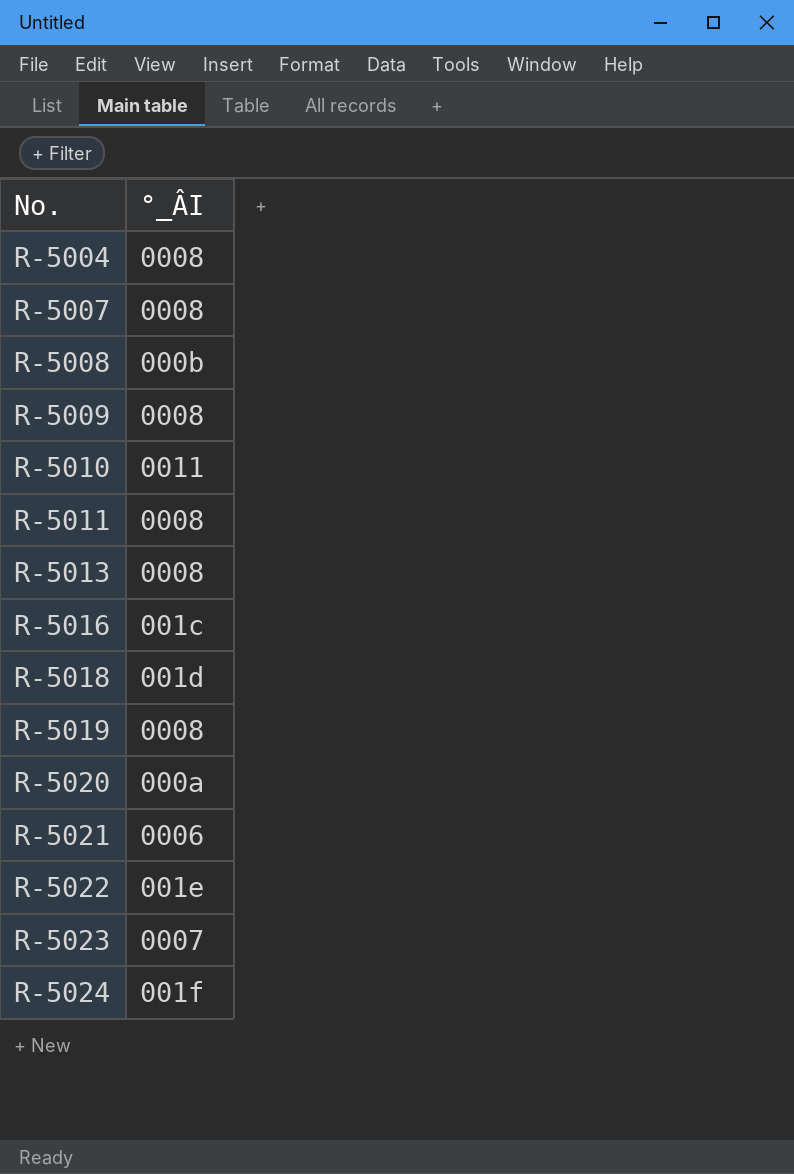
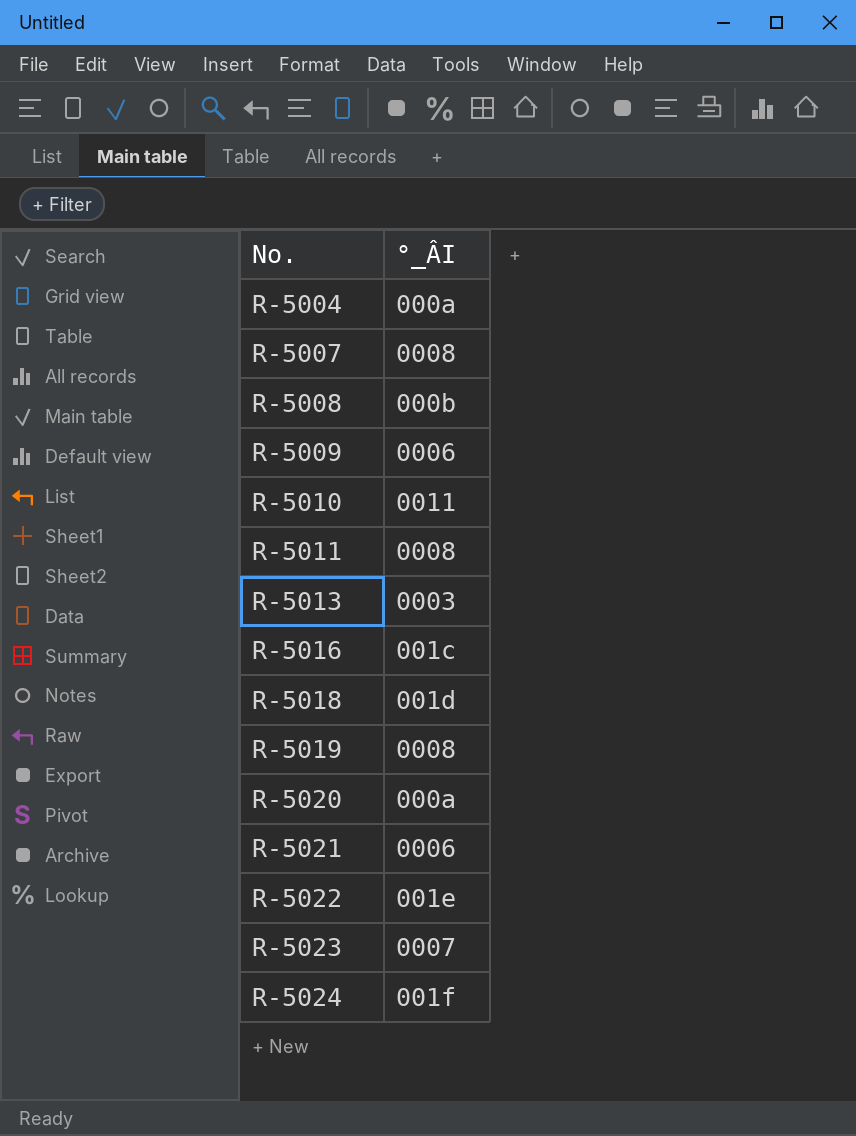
R-5004 | °_ÂI: 0008 -> 000a
R-5009 | °_ÂI: 0008 -> 0006
R-5013 | °_ÂI: 0008 -> 0003

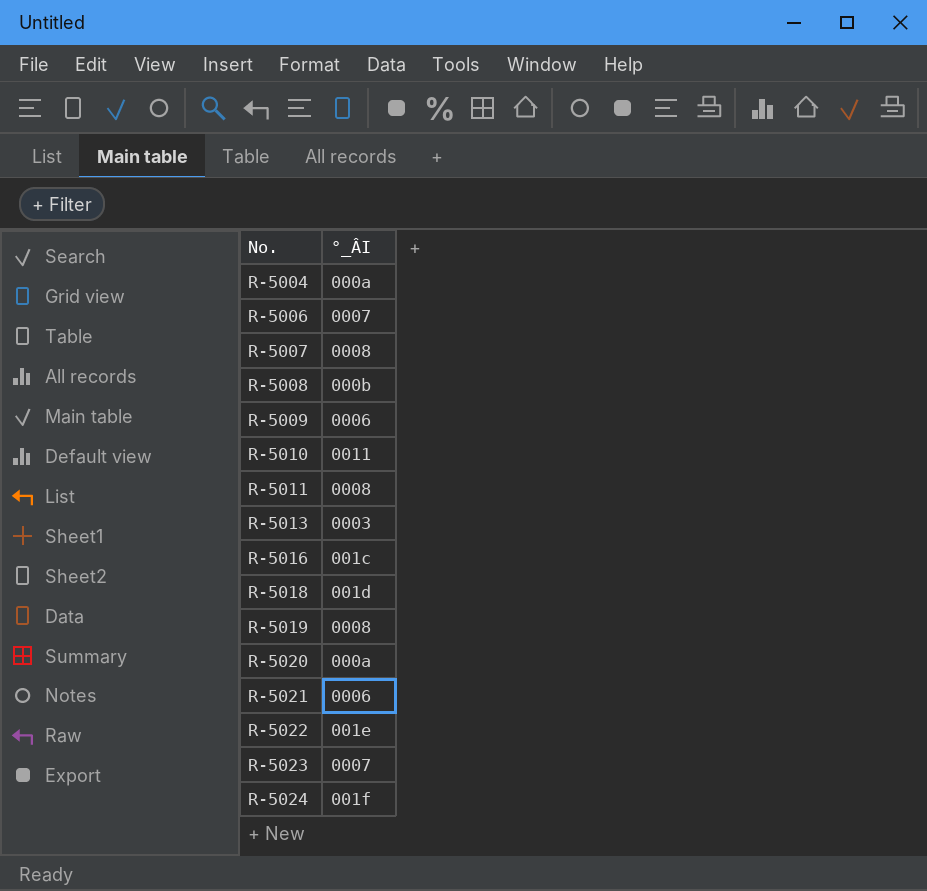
row R-5006: none -> 0007

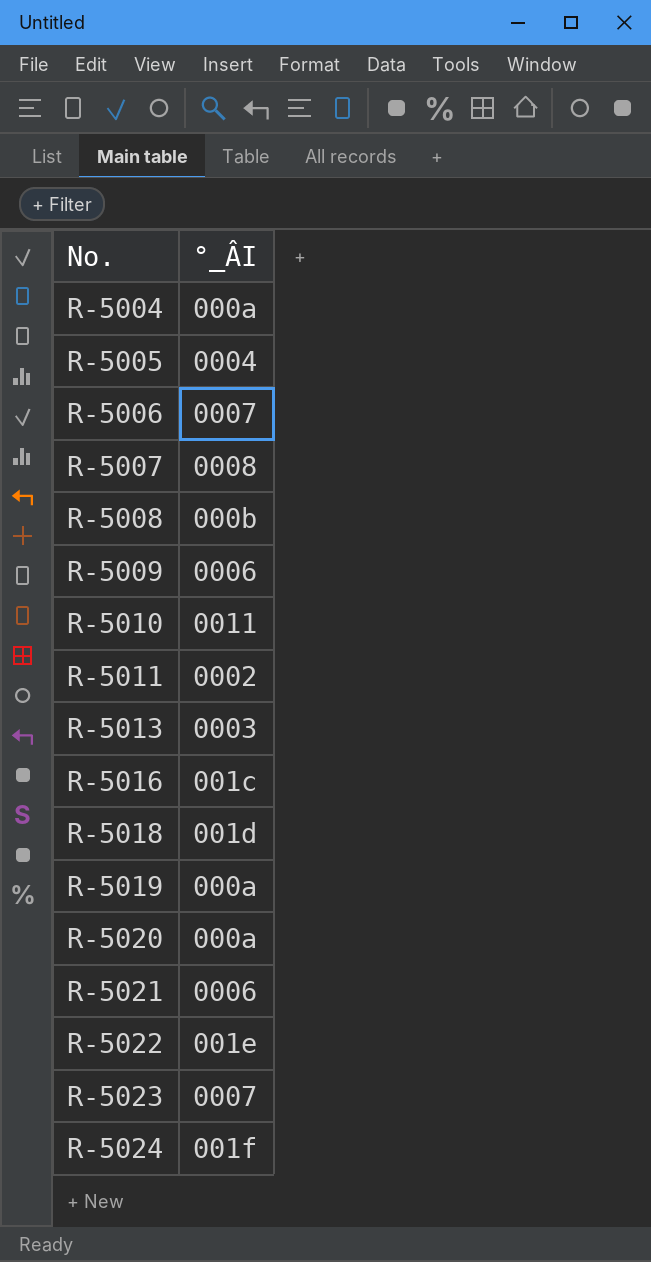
row R-5005: none -> 0004
R-5011 | °_ÂI: 0008 -> 0002
R-5019 | °_ÂI: 0008 -> 000a

